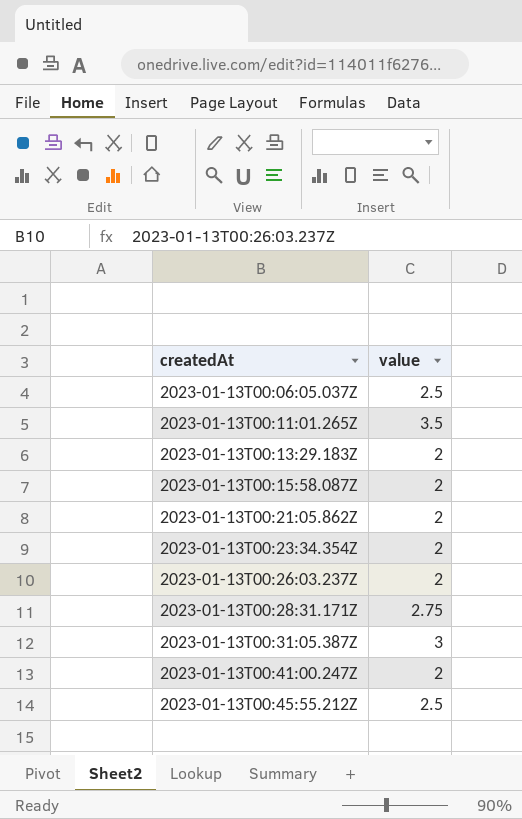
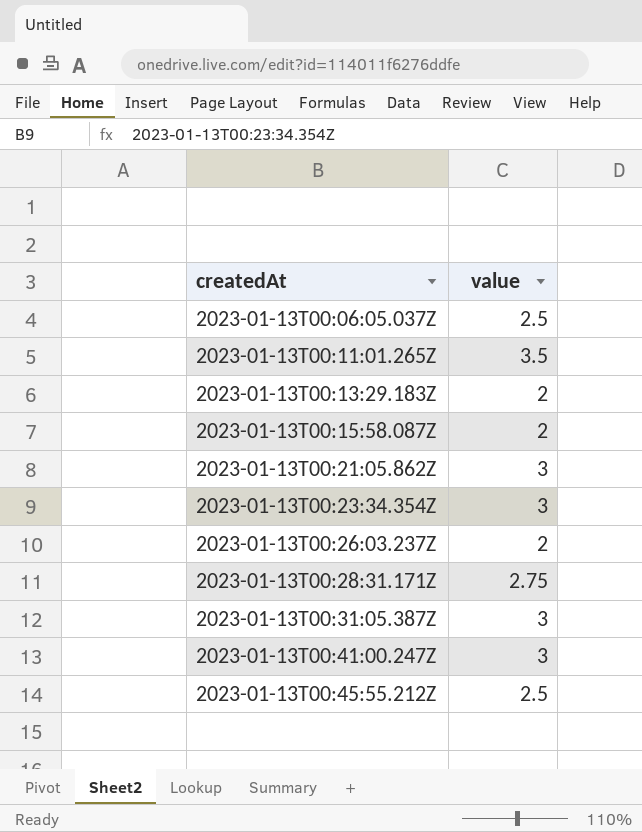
2023-01-13T00:21:05.862Z | value: 2 -> 3
2023-01-13T00:23:34.354Z | value: 2 -> 3
2023-01-13T00:41:00.247Z | value: 2 -> 3

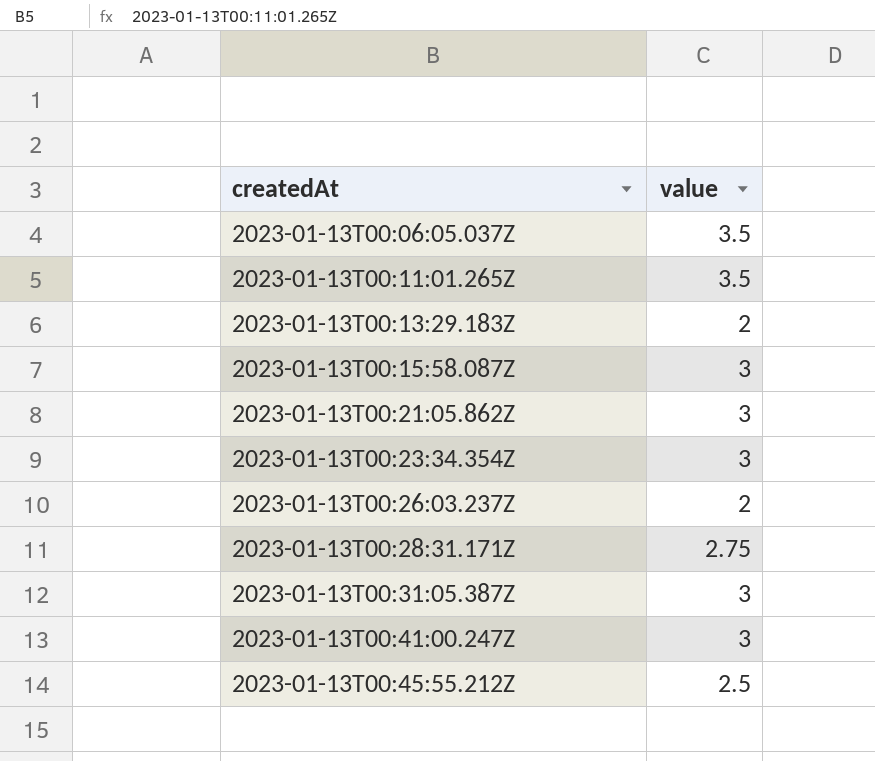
2023-01-13T00:06:05.037Z | value: 2.5 -> 3.5
2023-01-13T00:15:58.087Z | value: 2 -> 3

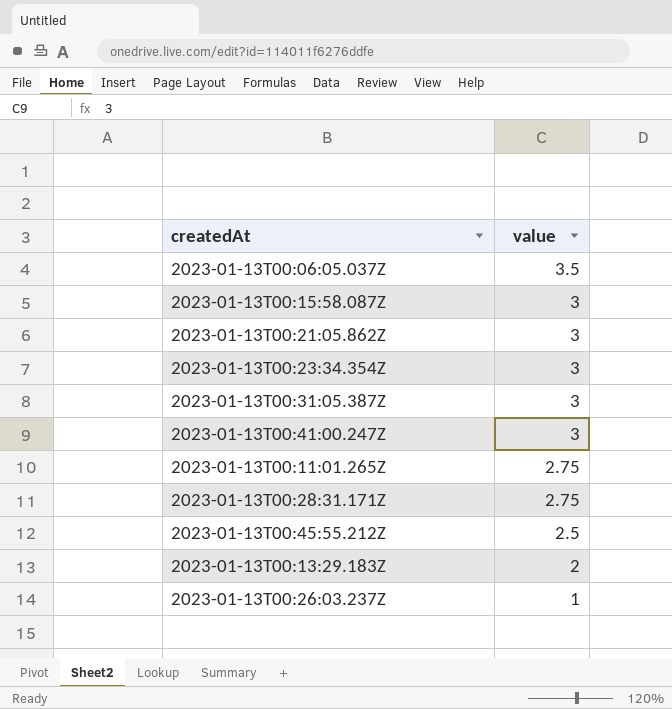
row order: createdAt ascending -> value descending
2023-01-13T00:11:01.265Z | value: 3.5 -> 2.75
2023-01-13T00:26:03.237Z | value: 2 -> 1

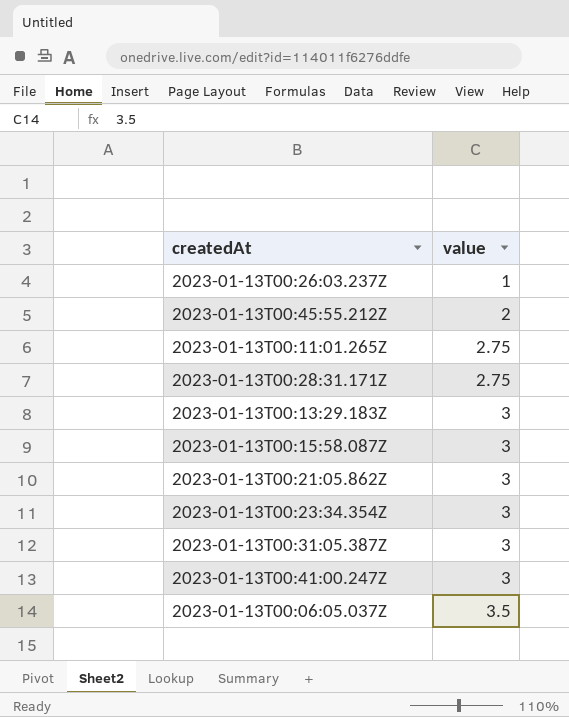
row order: value descending -> value ascending
2023-01-13T00:45:55.212Z | value: 2.5 -> 2
2023-01-13T00:13:29.183Z | value: 2 -> 3

